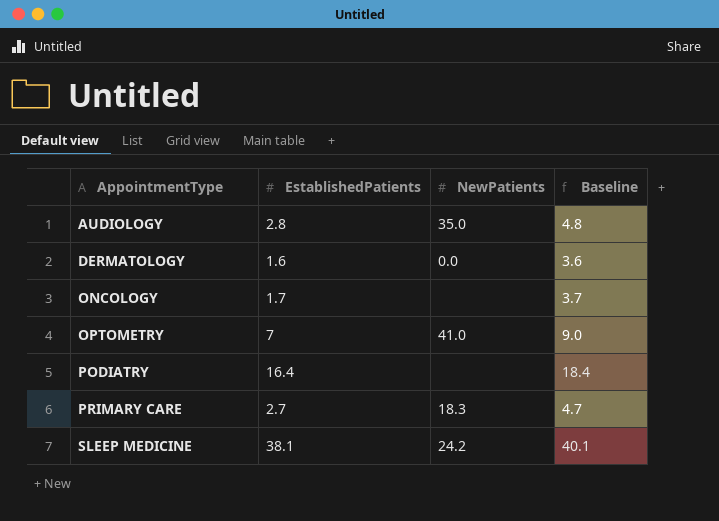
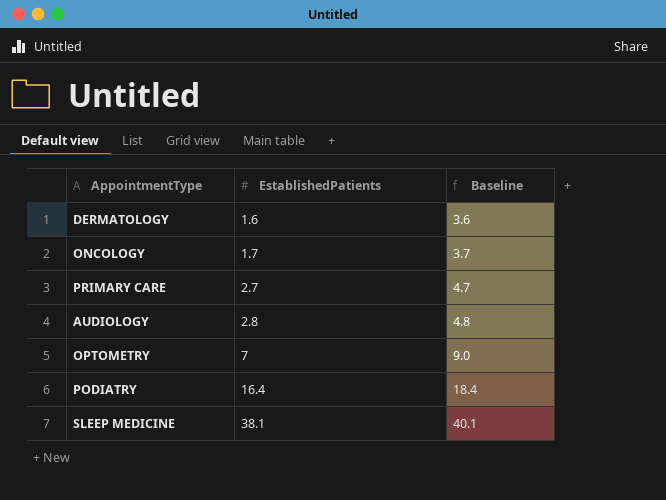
row order: AppointmentType ascending -> EstablishedPatients ascending
column NewPatients | position: 3 -> none

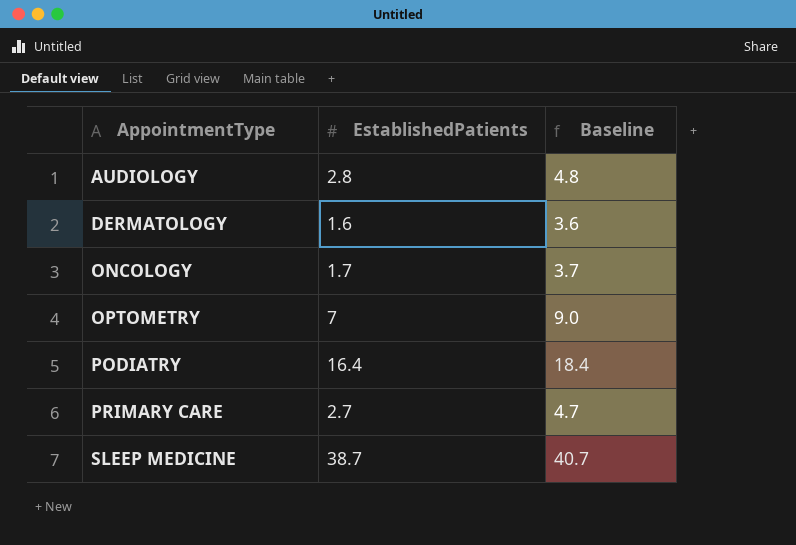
row order: EstablishedPatients ascending -> AppointmentType ascending
SLEEP MEDICINE | EstablishedPatients: 38.1 -> 38.7
SLEEP MEDICINE | Baseline: 40.1 -> 40.7

